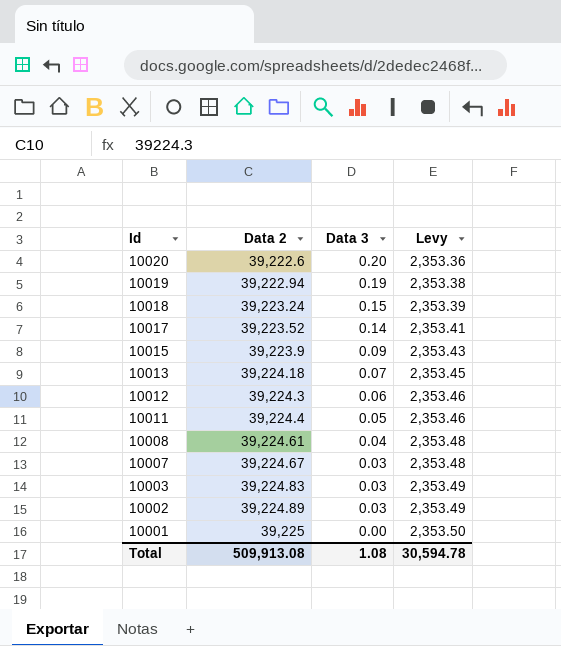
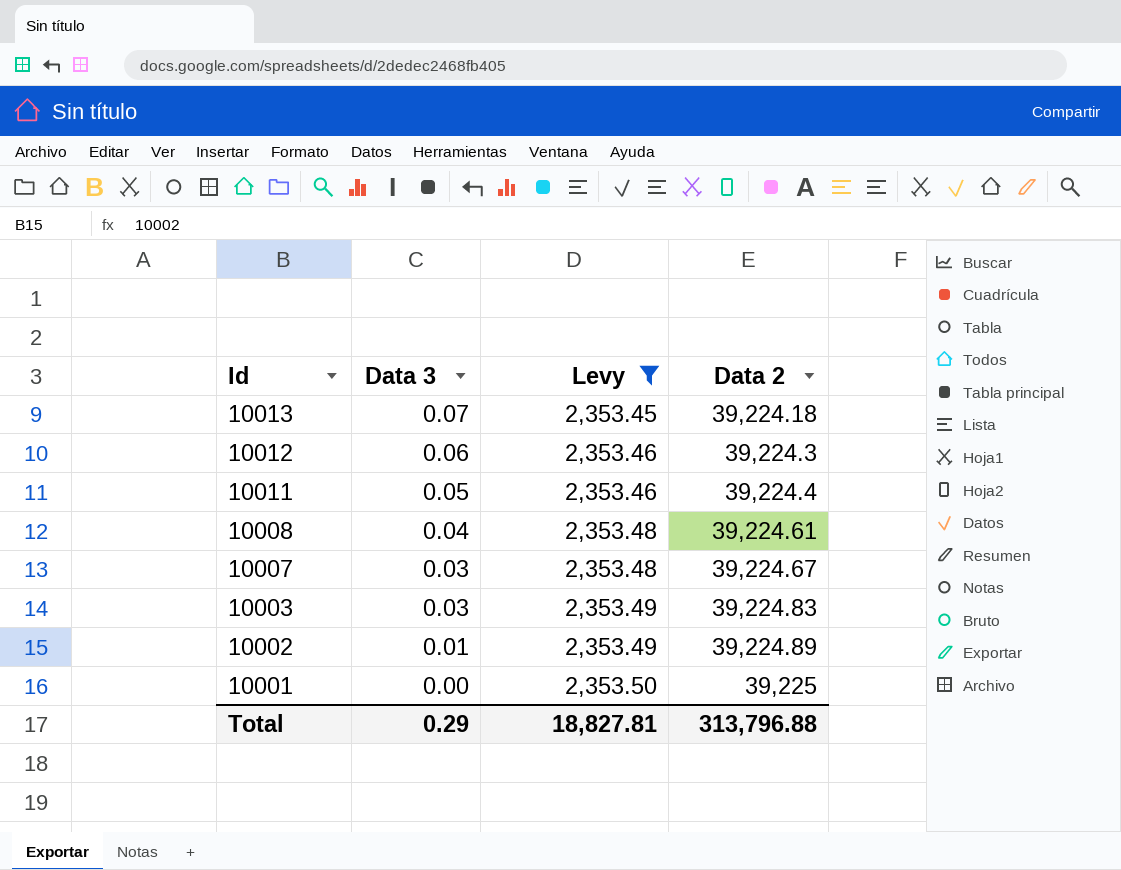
filter: none -> Levy >= 2,353.45
column Data 2 | position: 2 -> 4
10002 | Data 3: 0.03 -> 0.01
Total | Data 3: 1.08 -> 0.29
Total | Levy: 30,594.78 -> 18,827.81
Total | Data 2: 509,913.08 -> 313,796.88

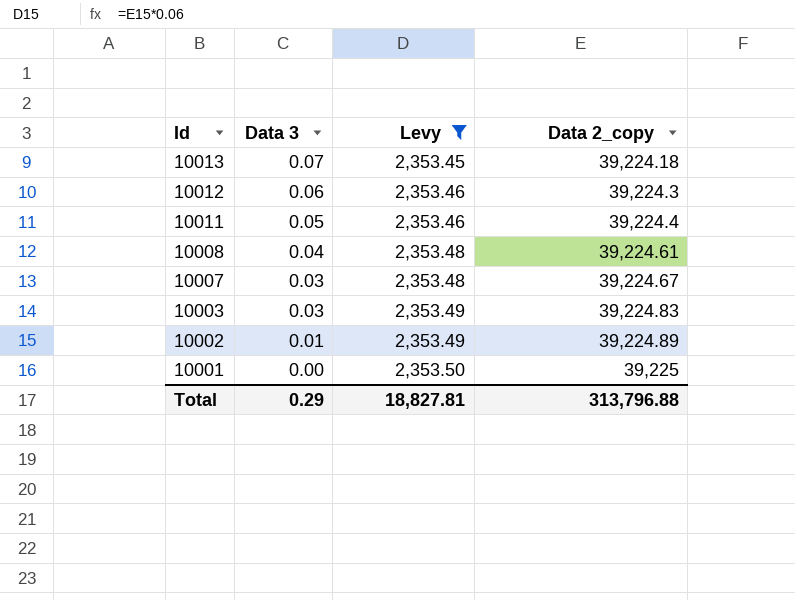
column name: Data 2 -> Data 2_copy

